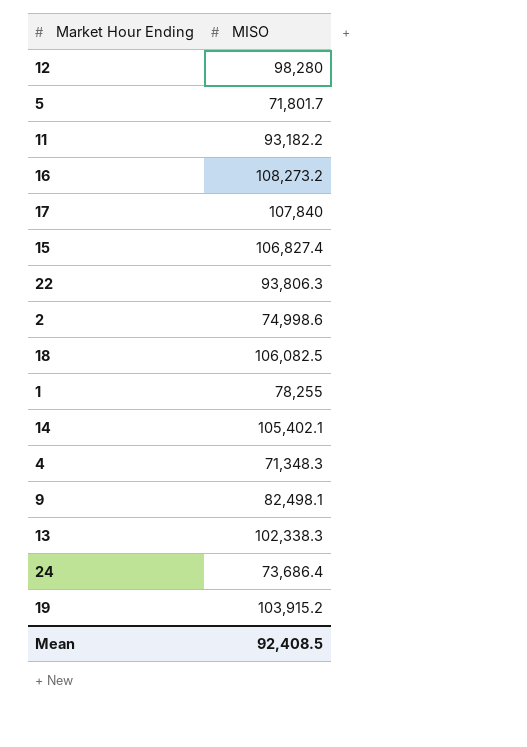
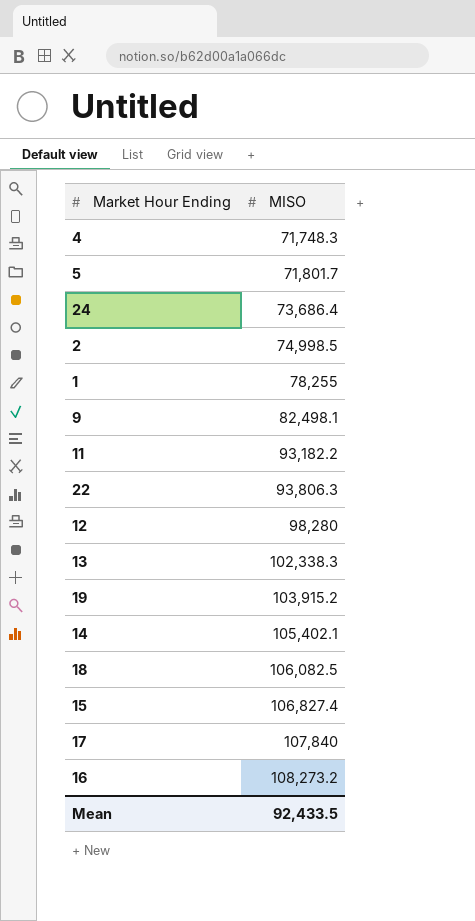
row order: none -> MISO ascending
4 | MISO: 71,348.3 -> 71,748.3
2 | MISO: 74,998.6 -> 74,998.5
Mean | MISO: 92,408.5 -> 92,433.5

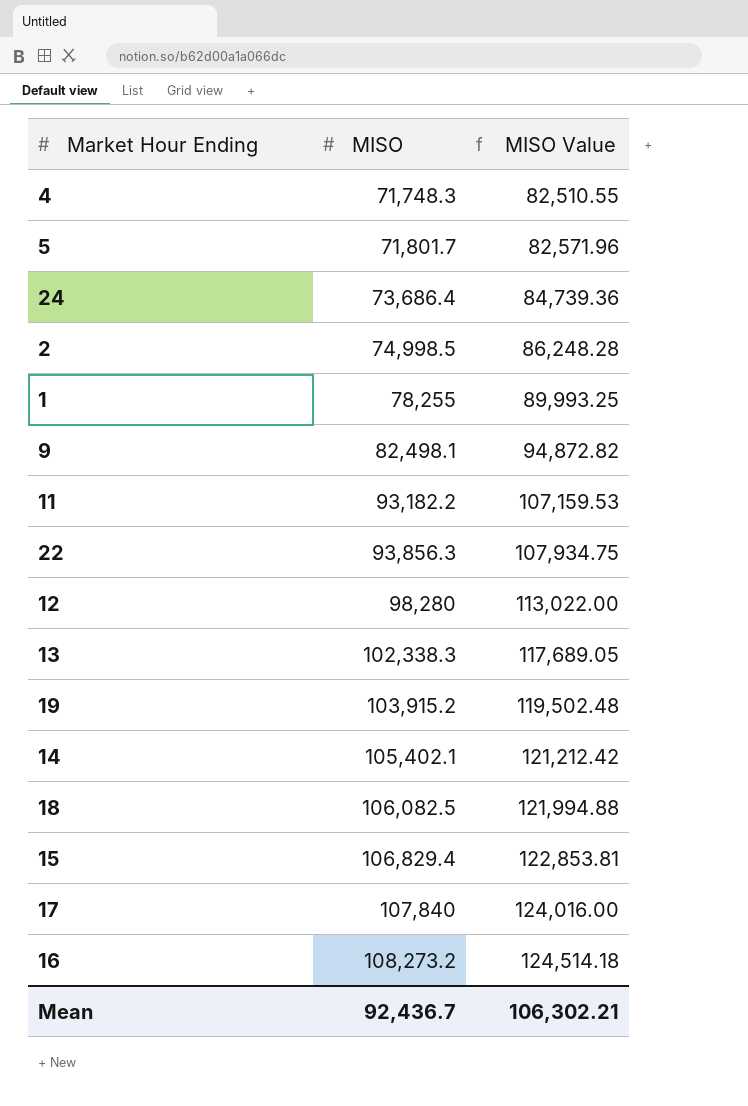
column MISO Value | formula: none -> [MISO] * 1.15
22 | MISO: 93,806.3 -> 93,856.3
15 | MISO: 106,827.4 -> 106,829.4
Mean | MISO: 92,433.5 -> 92,436.7

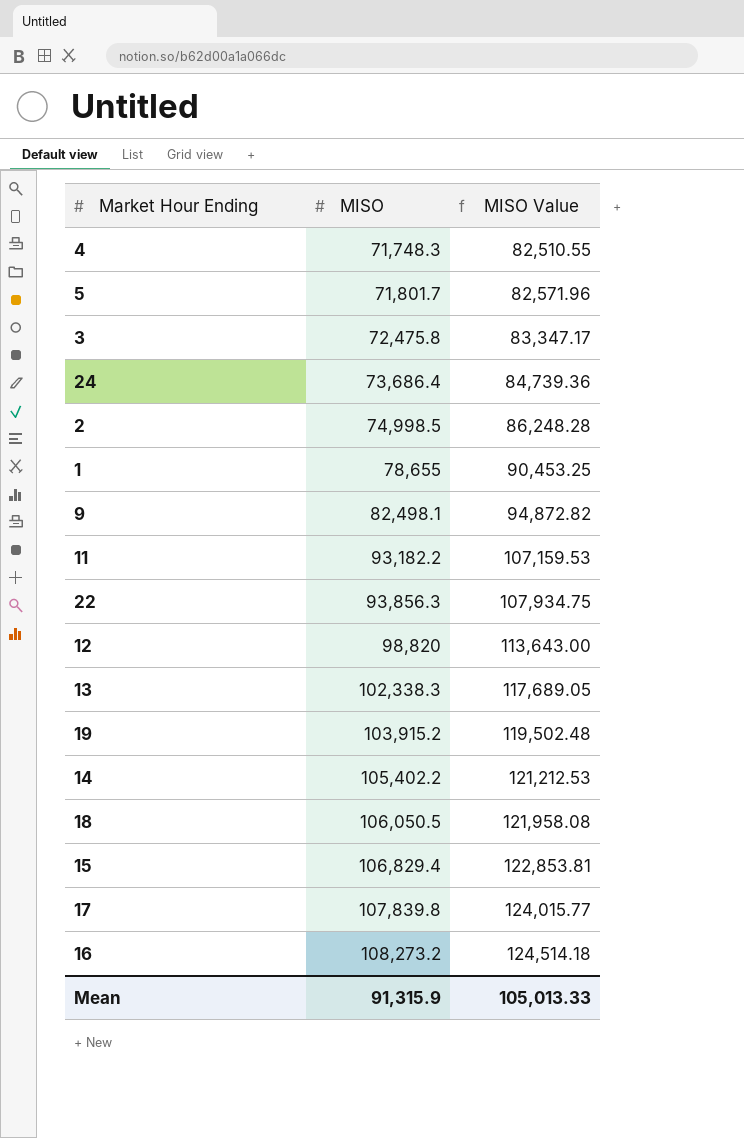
row 3: none -> 72,475.8 | 83,347.17
1 | MISO: 78,255 -> 78,655
1 | MISO Value: 89,993.25 -> 90,453.25
12 | MISO: 98,280 -> 98,820
12 | MISO Value: 113,022.00 -> 113,643.00
14 | MISO: 105,402.1 -> 105,402.2
14 | MISO Value: 121,212.42 -> 121,212.53
18 | MISO: 106,082.5 -> 106,050.5
18 | MISO Value: 121,994.88 -> 121,958.08
17 | MISO: 107,840 -> 107,839.8
17 | MISO Value: 124,016.00 -> 124,015.77
Mean | MISO: 92,436.7 -> 91,315.9
Mean | MISO Value: 106,302.21 -> 105,013.33

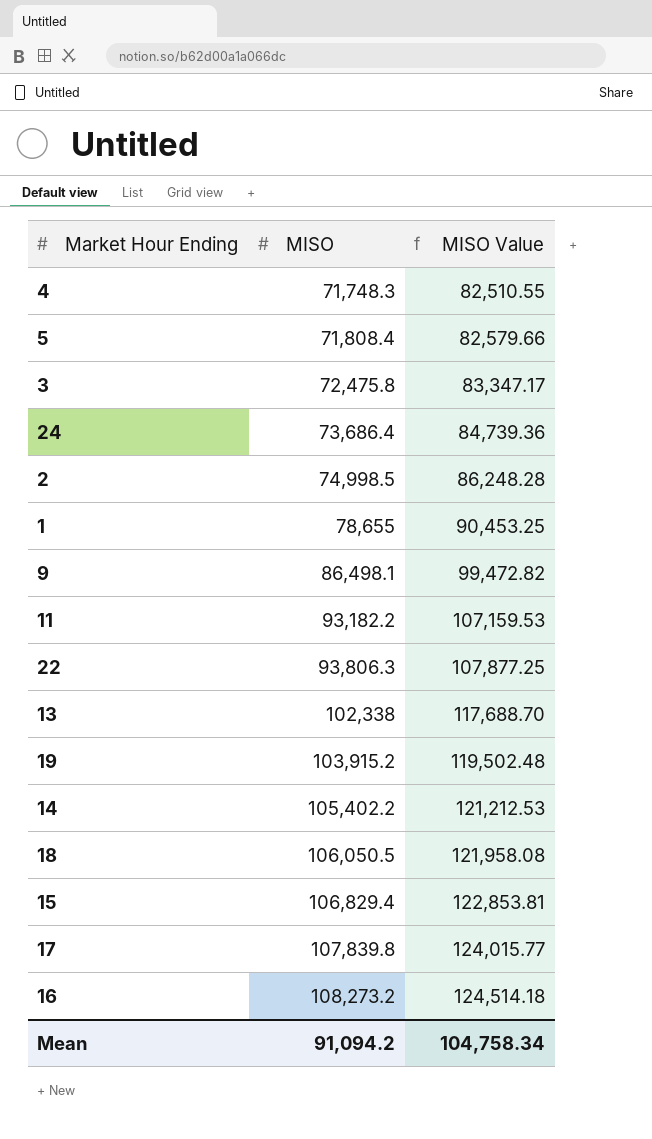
row 12: 98,820 | 113,643.00 -> none
5 | MISO: 71,801.7 -> 71,808.4
5 | MISO Value: 82,571.96 -> 82,579.66
9 | MISO: 82,498.1 -> 86,498.1
9 | MISO Value: 94,872.82 -> 99,472.82
22 | MISO: 93,856.3 -> 93,806.3
22 | MISO Value: 107,934.75 -> 107,877.25
13 | MISO: 102,338.3 -> 102,338
13 | MISO Value: 117,689.05 -> 117,688.70
Mean | MISO: 91,315.9 -> 91,094.2
Mean | MISO Value: 105,013.33 -> 104,758.34

